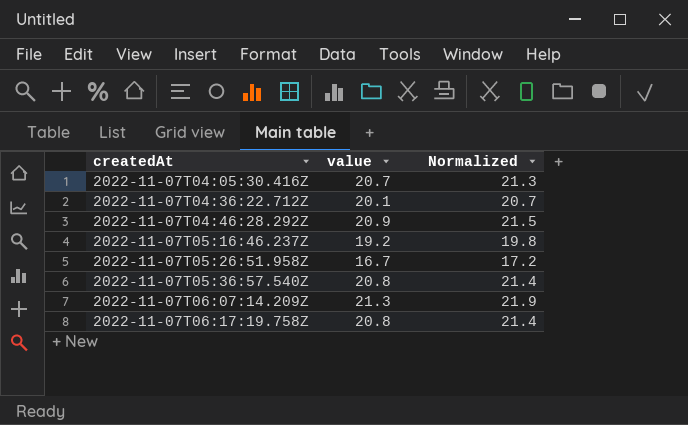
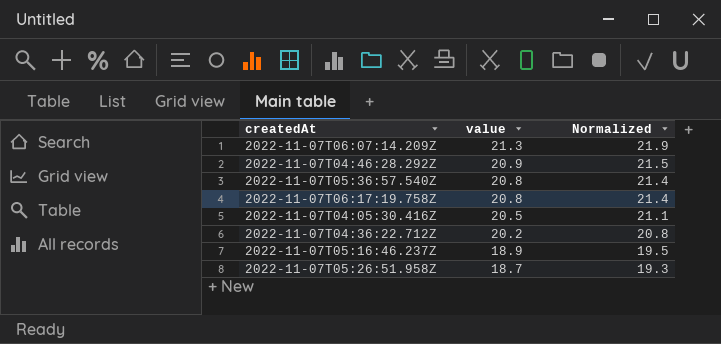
row order: createdAt ascending -> value descending
2022-11-07T04:05:30.416Z | value: 20.7 -> 20.5
2022-11-07T04:05:30.416Z | Normalized: 21.3 -> 21.1
2022-11-07T04:36:22.712Z | value: 20.1 -> 20.2
2022-11-07T04:36:22.712Z | Normalized: 20.7 -> 20.8
2022-11-07T05:16:46.237Z | value: 19.2 -> 18.9
2022-11-07T05:16:46.237Z | Normalized: 19.8 -> 19.5
2022-11-07T05:26:51.958Z | value: 16.7 -> 18.7
2022-11-07T05:26:51.958Z | Normalized: 17.2 -> 19.3

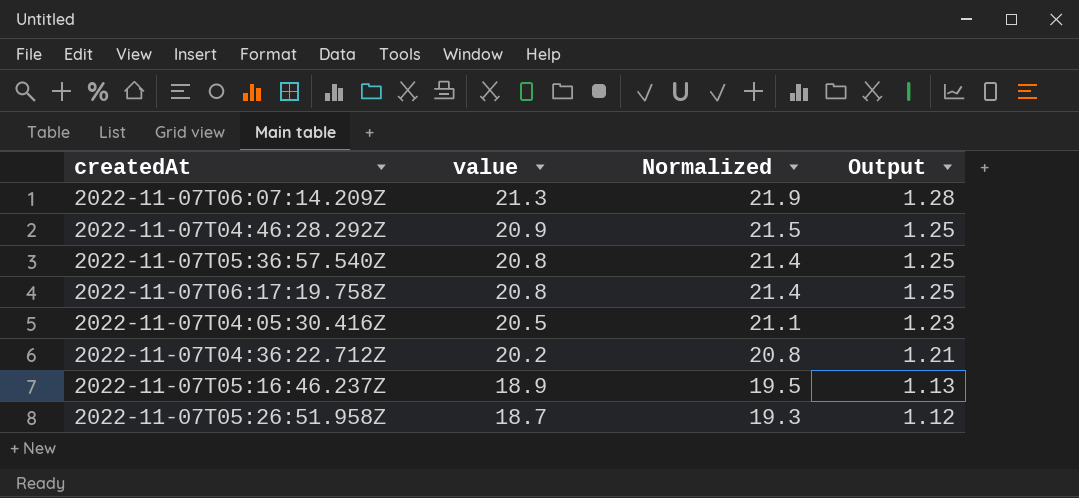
column Output | formula: none -> [value] * 0.06

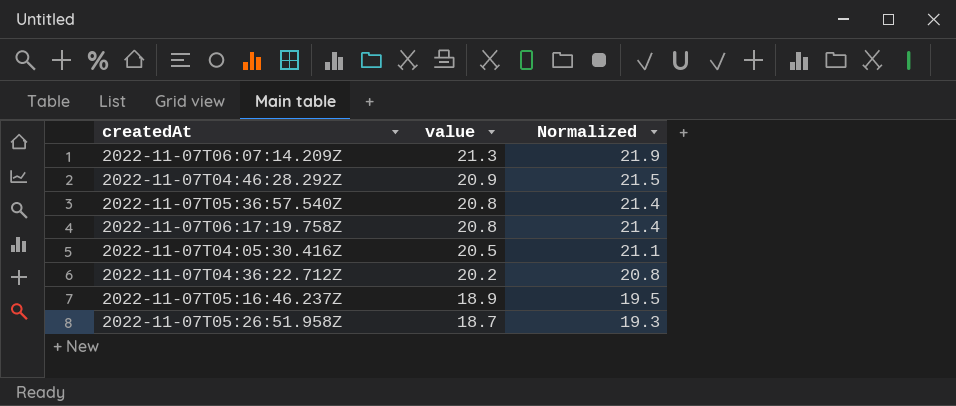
column Output | formula: [value] * 0.06 -> none

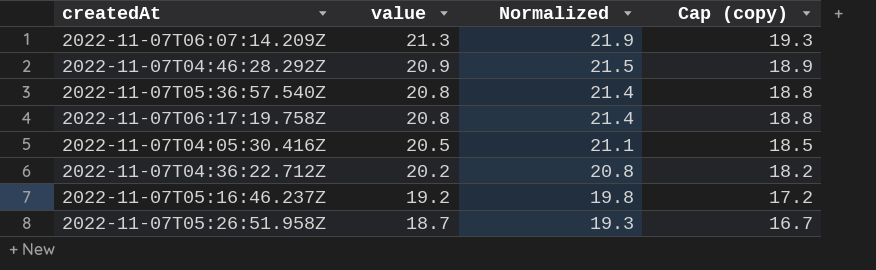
column Cap (copy) | formula: none -> [value] - 2
2022-11-07T05:16:46.237Z | value: 18.9 -> 19.2
2022-11-07T05:16:46.237Z | Normalized: 19.5 -> 19.8

